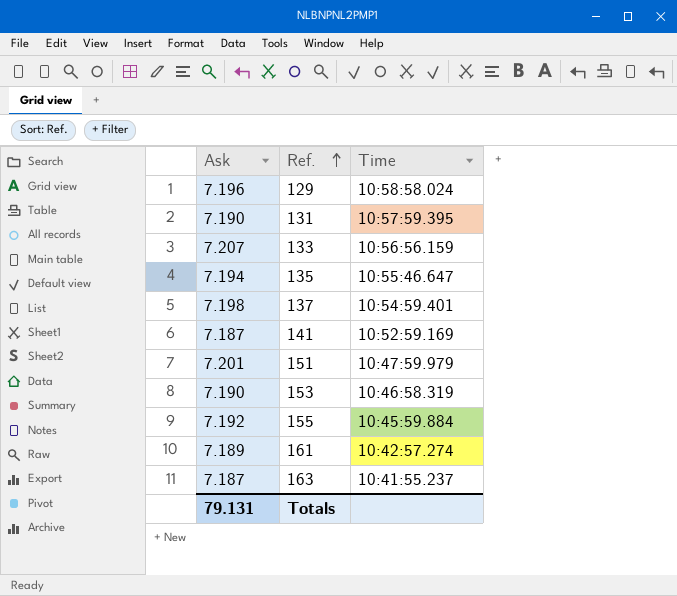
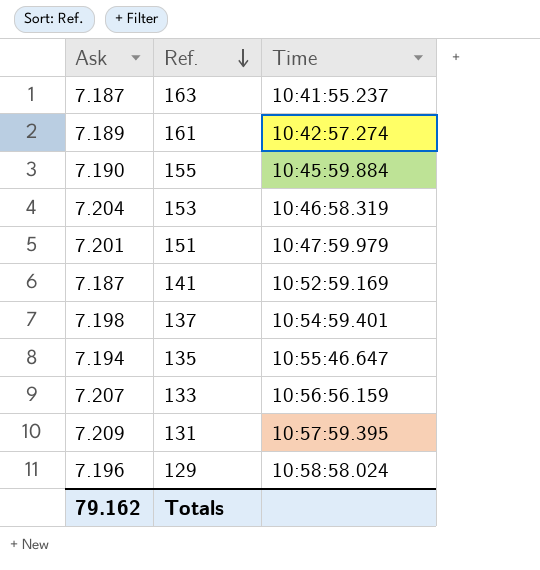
row order: Ref. ascending -> Ref. descending
155 | Ask: 7.192 -> 7.190
153 | Ask: 7.190 -> 7.204
131 | Ask: 7.190 -> 7.209
Totals | Ask: 79.131 -> 79.162

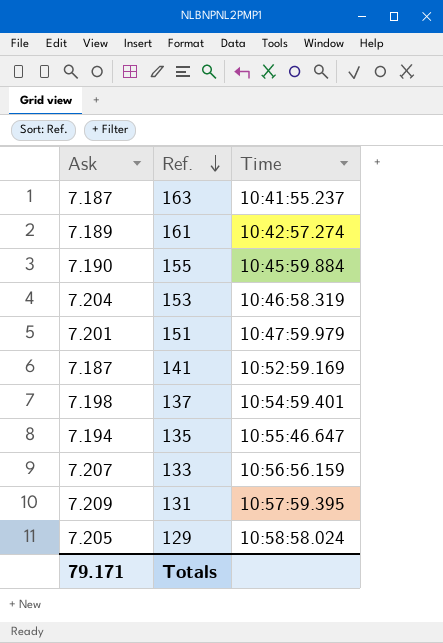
129 | Ask: 7.196 -> 7.205
Totals | Ask: 79.162 -> 79.171

